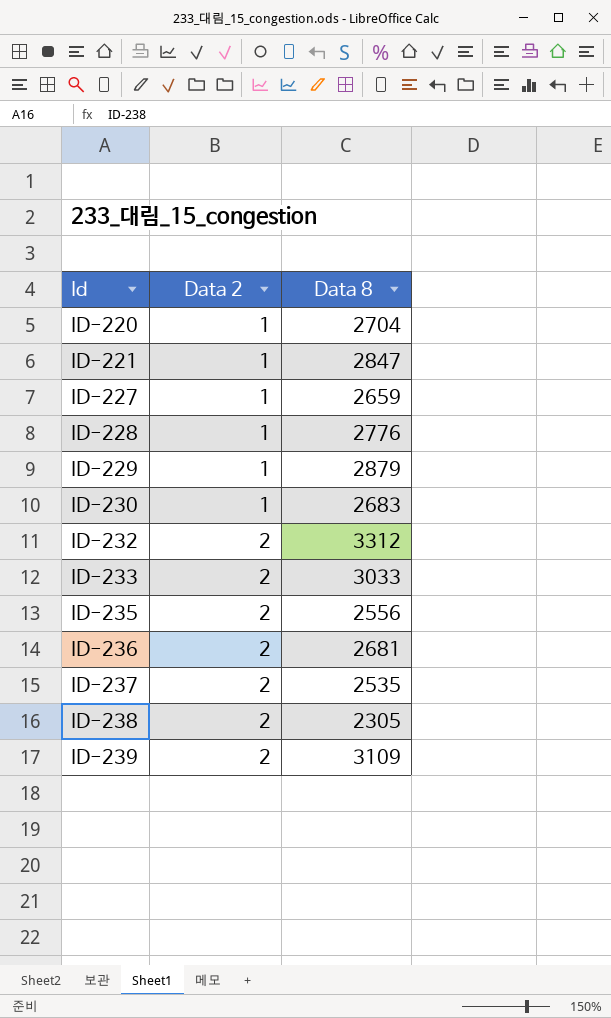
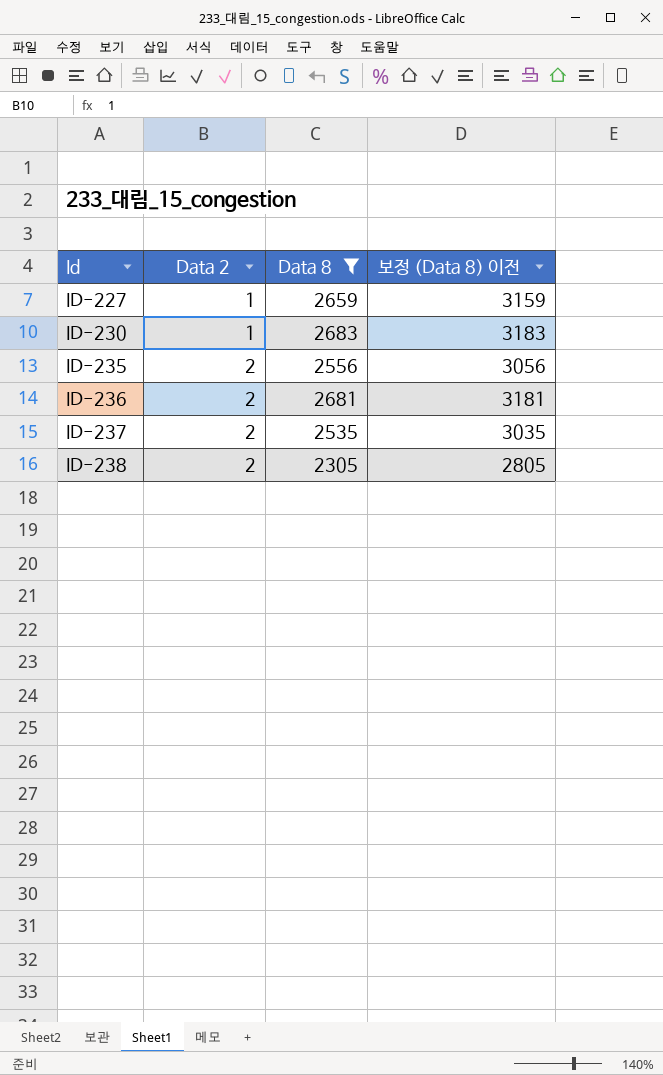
filter: none -> Data 8 <= 2683
column 보정 (Data 8) 이전 | formula: none -> [Data 8] + 500

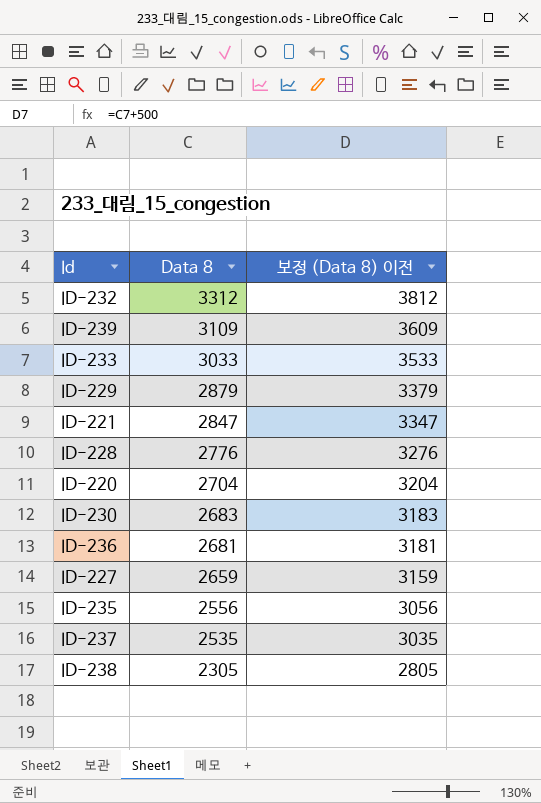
filter: Data 8 <= 2683 -> none
row order: Id ascending -> Data 8 descending
column Data 2 | position: 2 -> none

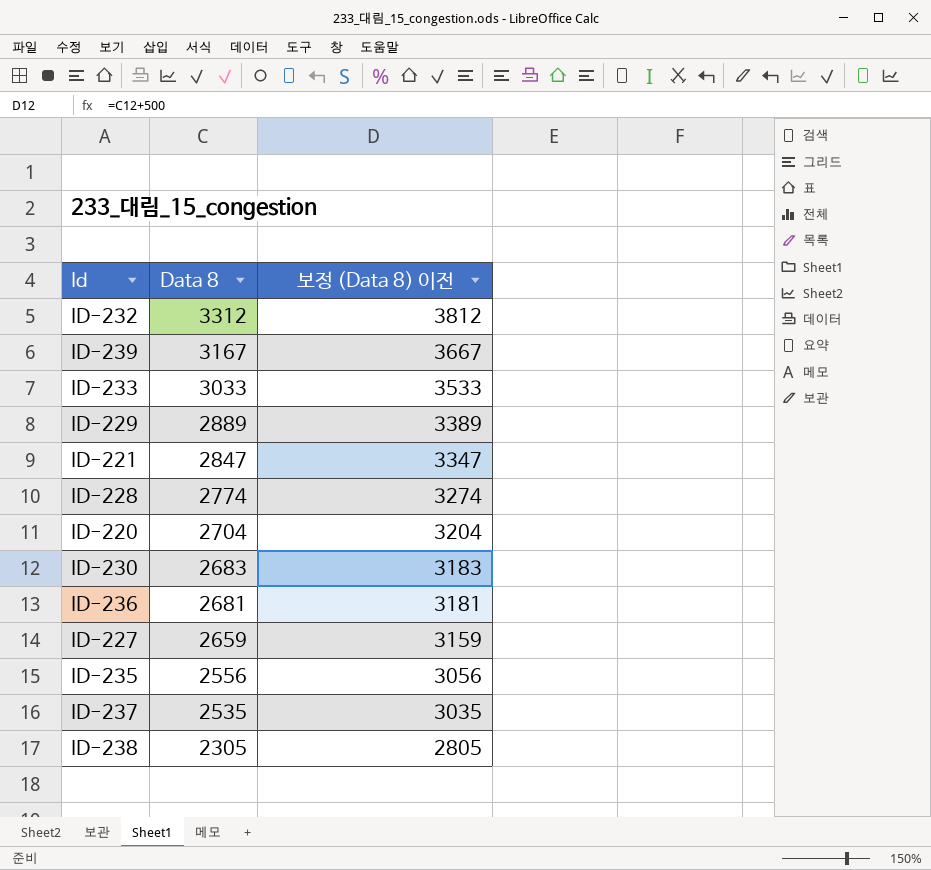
ID-239 | Data 8: 3109 -> 3167
ID-239 | 보정 (Data 8) 이전: 3609 -> 3667
ID-229 | Data 8: 2879 -> 2889
ID-229 | 보정 (Data 8) 이전: 3379 -> 3389
ID-228 | Data 8: 2776 -> 2774
ID-228 | 보정 (Data 8) 이전: 3276 -> 3274

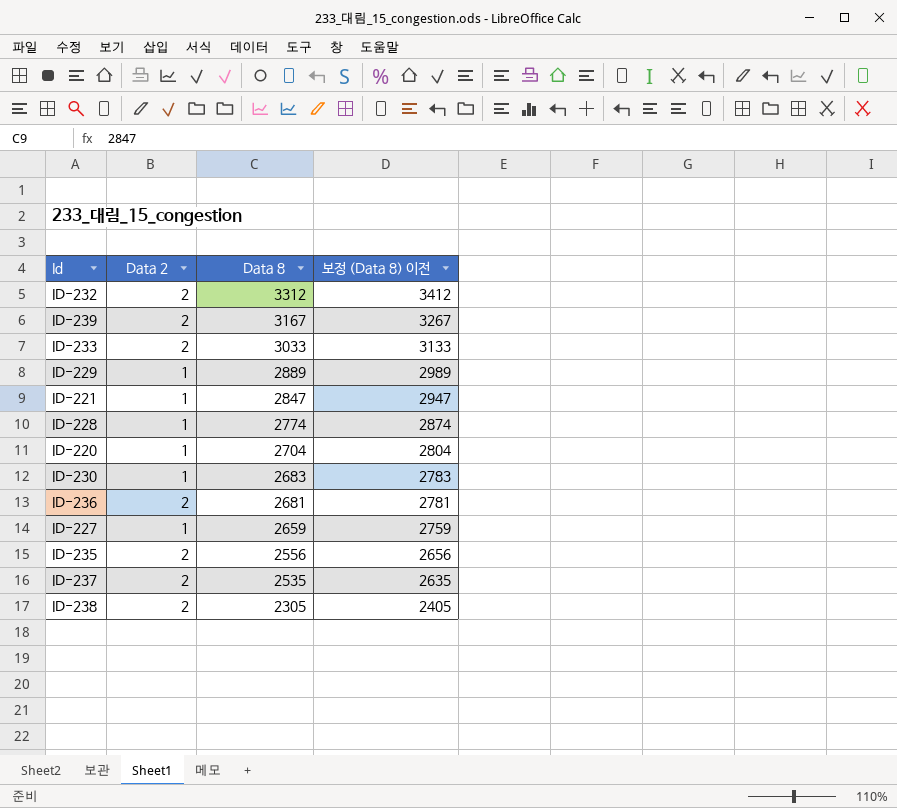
column Data 2 | position: none -> 2
column 보정 (Data 8) 이전 | formula: [Data 8] + 500 -> [Data 8] + 100

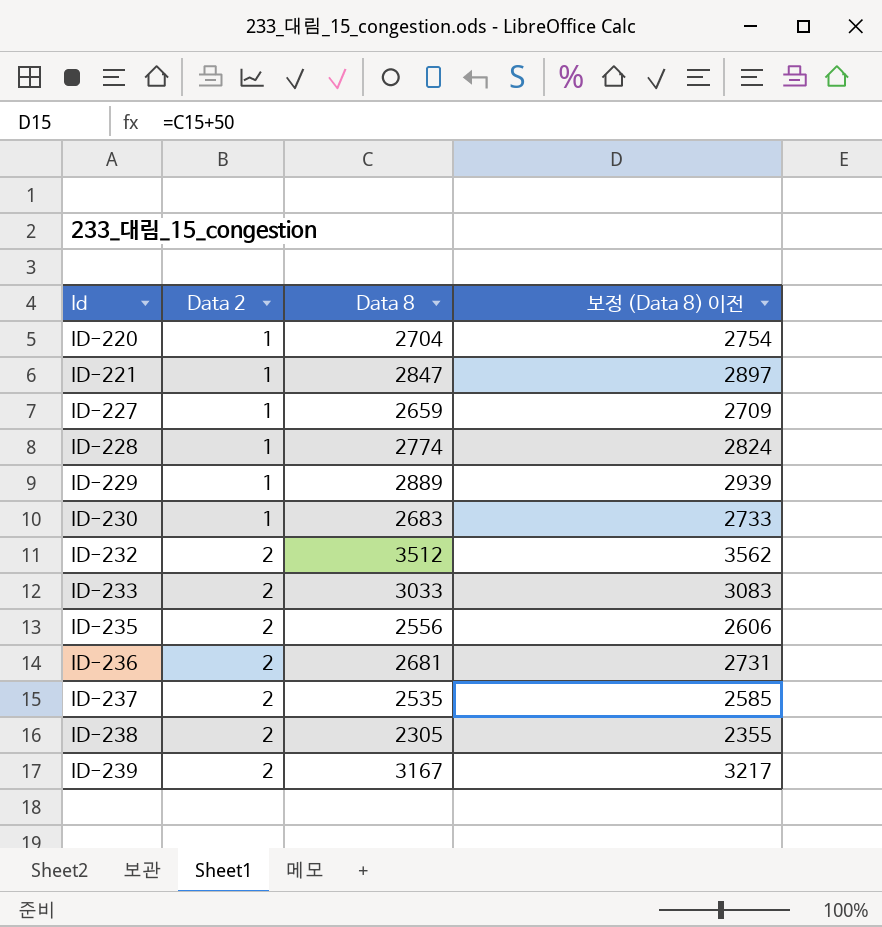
row order: Data 8 descending -> Id ascending
column 보정 (Data 8) 이전 | formula: [Data 8] + 100 -> [Data 8] + 50
ID-232 | Data 8: 3312 -> 3512

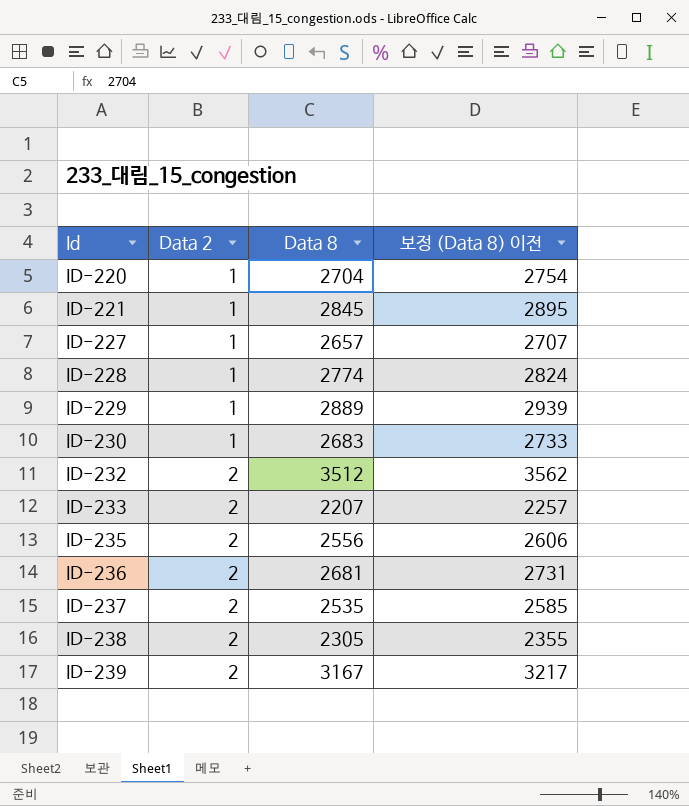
ID-221 | Data 8: 2847 -> 2845
ID-221 | 보정 (Data 8) 이전: 2897 -> 2895
ID-227 | Data 8: 2659 -> 2657
ID-227 | 보정 (Data 8) 이전: 2709 -> 2707
ID-233 | Data 8: 3033 -> 2207
ID-233 | 보정 (Data 8) 이전: 3083 -> 2257

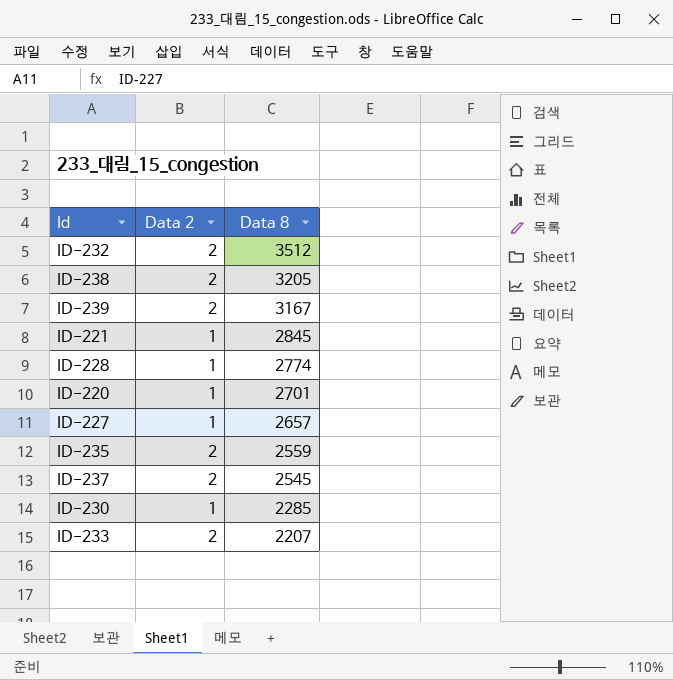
row order: Id ascending -> Data 8 descending
column 보정 (Data 8) 이전 | formula: [Data 8] + 50 -> none
row ID-229: 1 | 2889 | 2939 -> none
row ID-236: 2 | 2681 | 2731 -> none
ID-238 | Data 8: 2305 -> 3205
ID-220 | Data 8: 2704 -> 2701
ID-235 | Data 8: 2556 -> 2559
ID-237 | Data 8: 2535 -> 2545
ID-230 | Data 8: 2683 -> 2285

